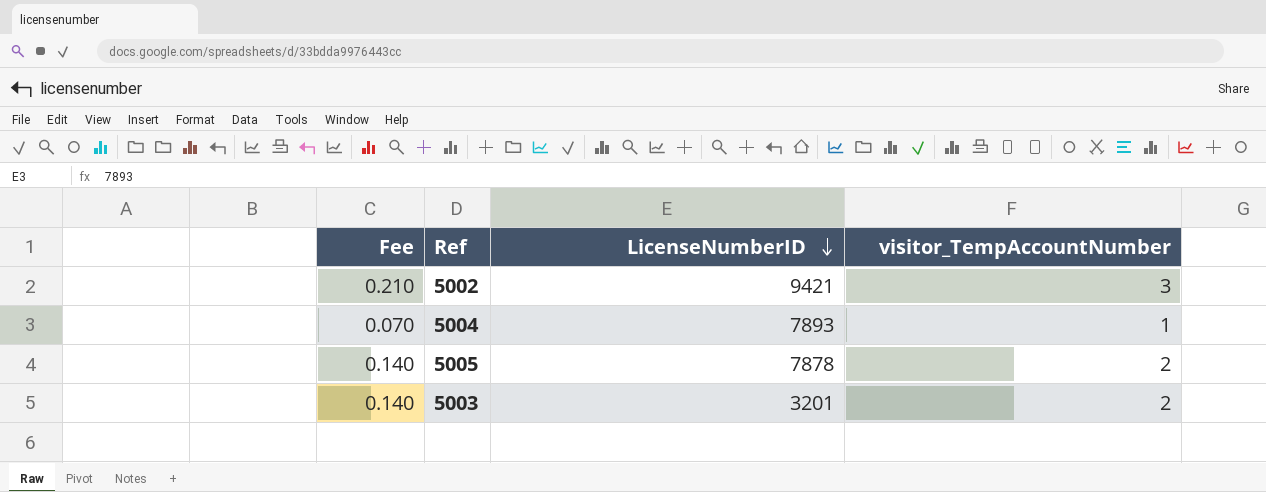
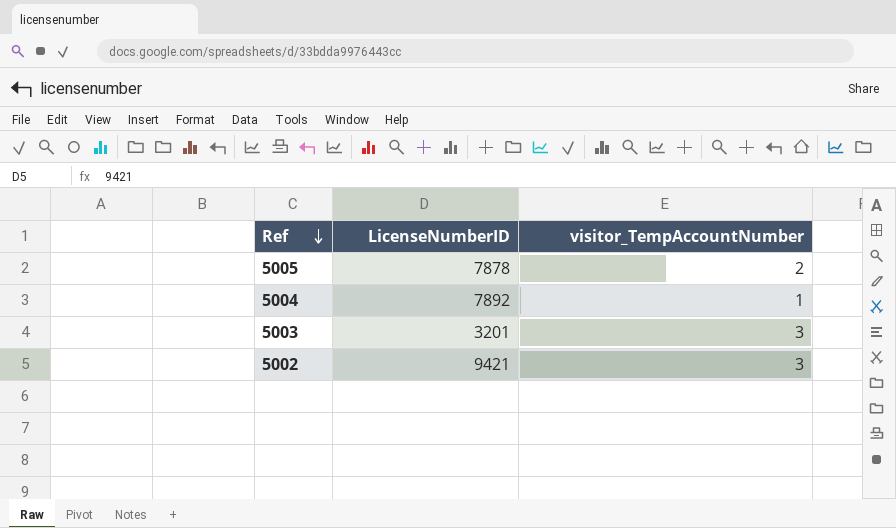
row order: LicenseNumberID descending -> Ref descending
column Fee | formula: [visitor_TempAccountNumber] * 0.07 -> none
5004 | LicenseNumberID: 7893 -> 7892
5003 | visitor_TempAccountNumber: 2 -> 3

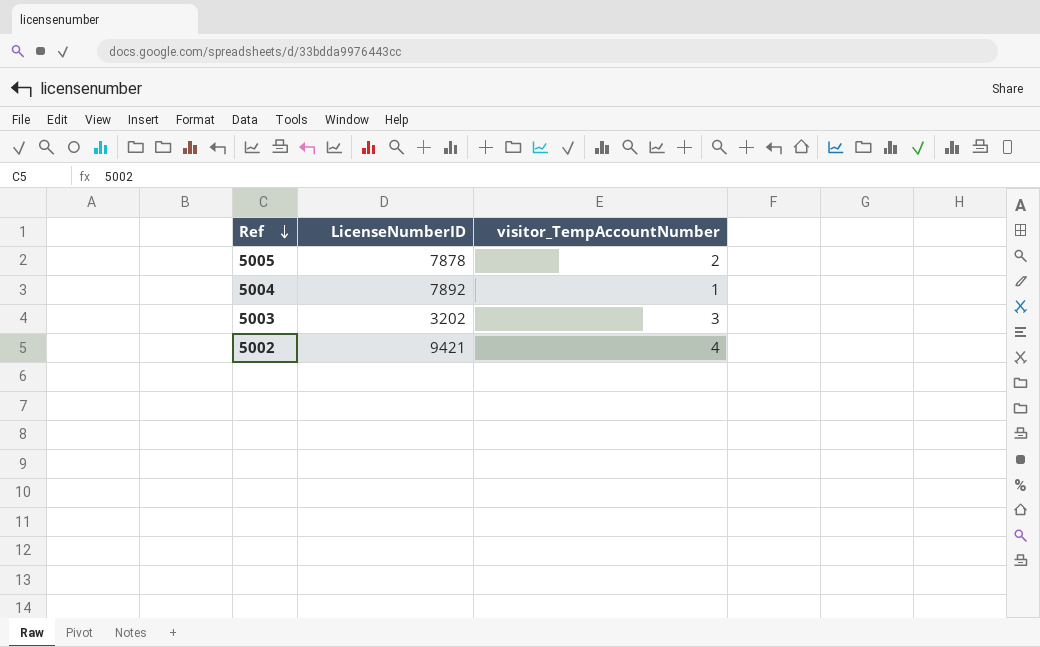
5003 | LicenseNumberID: 3201 -> 3202
5002 | visitor_TempAccountNumber: 3 -> 4

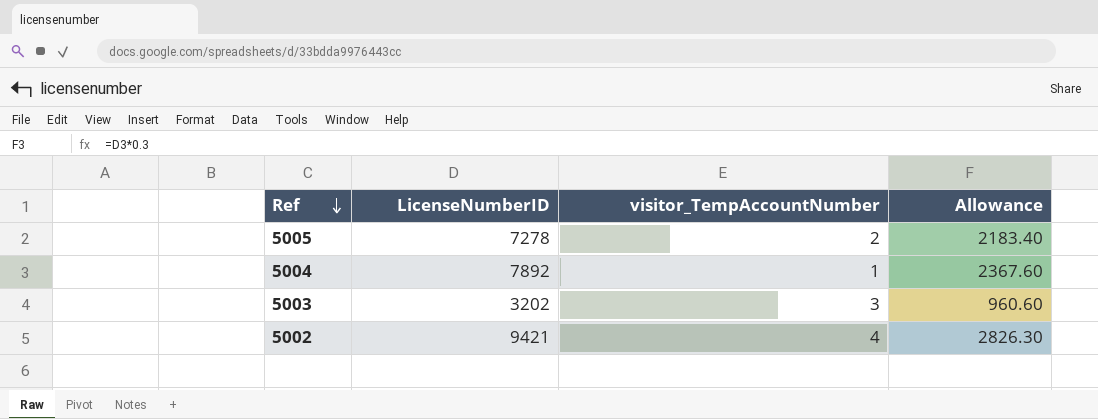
column Allowance | formula: none -> [LicenseNumberID] * 0.3
5005 | LicenseNumberID: 7878 -> 7278

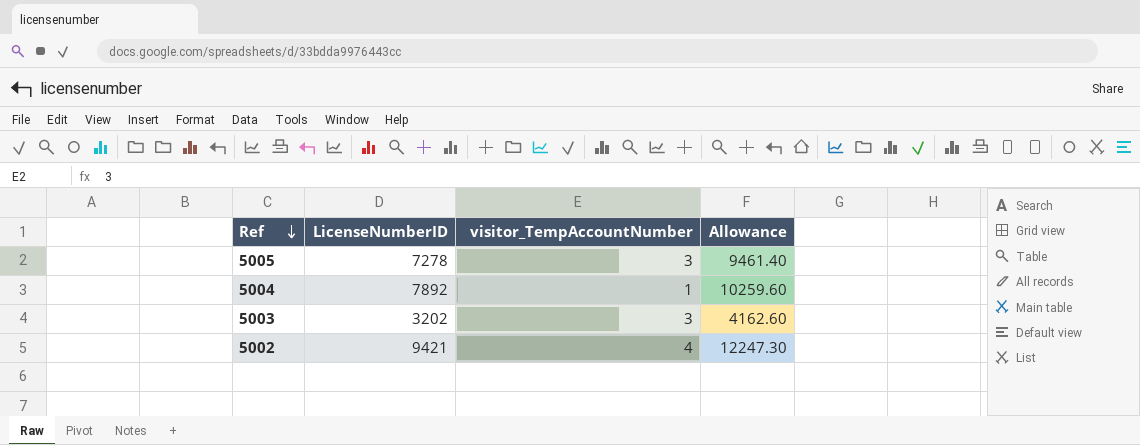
column Allowance | formula: [LicenseNumberID] * 0.3 -> [LicenseNumberID] * 1.3
5005 | visitor_TempAccountNumber: 2 -> 3

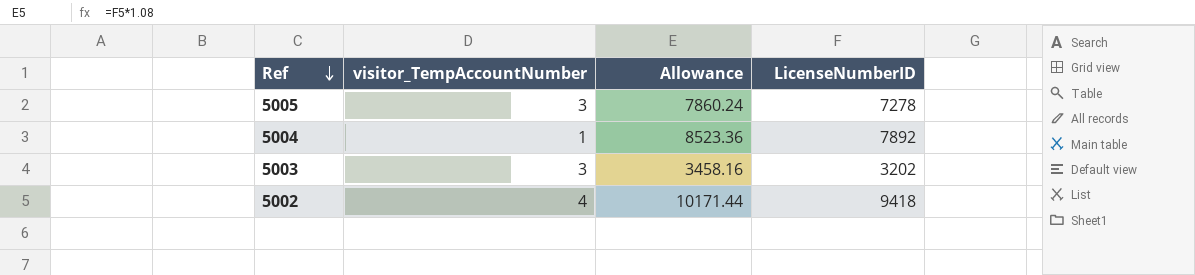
column Allowance | formula: [LicenseNumberID] * 1.3 -> [LicenseNumberID] * 1.08
column LicenseNumberID | position: 2 -> 4
5002 | LicenseNumberID: 9421 -> 9418

